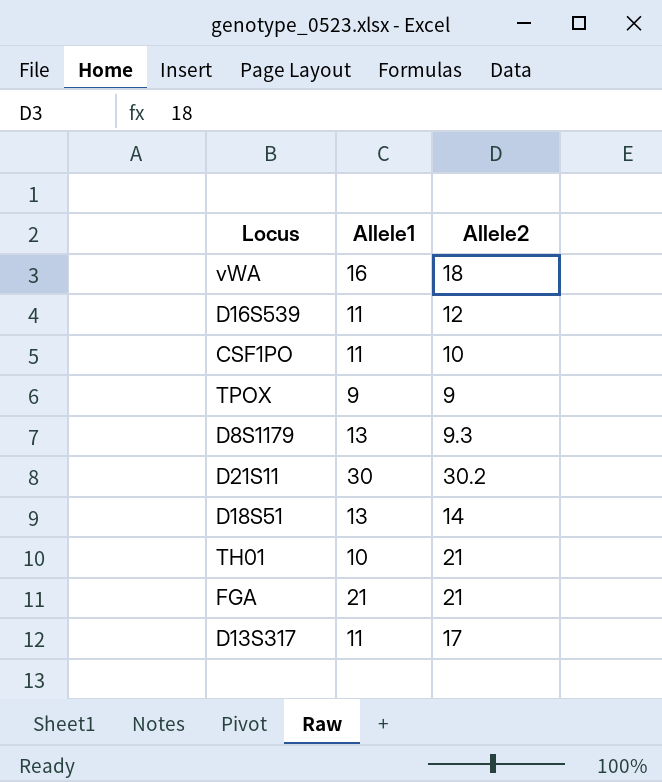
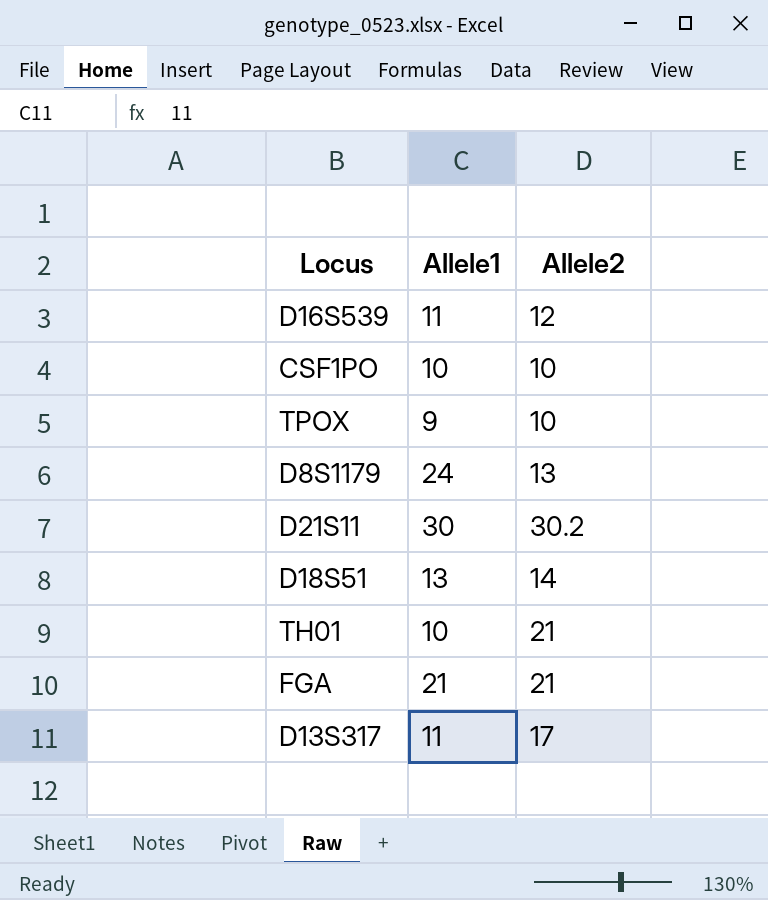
row vWA: 16 | 18 -> none
CSF1PO | Allele1: 11 -> 10
TPOX | Allele2: 9 -> 10
D8S1179 | Allele1: 13 -> 24
D8S1179 | Allele2: 9.3 -> 13

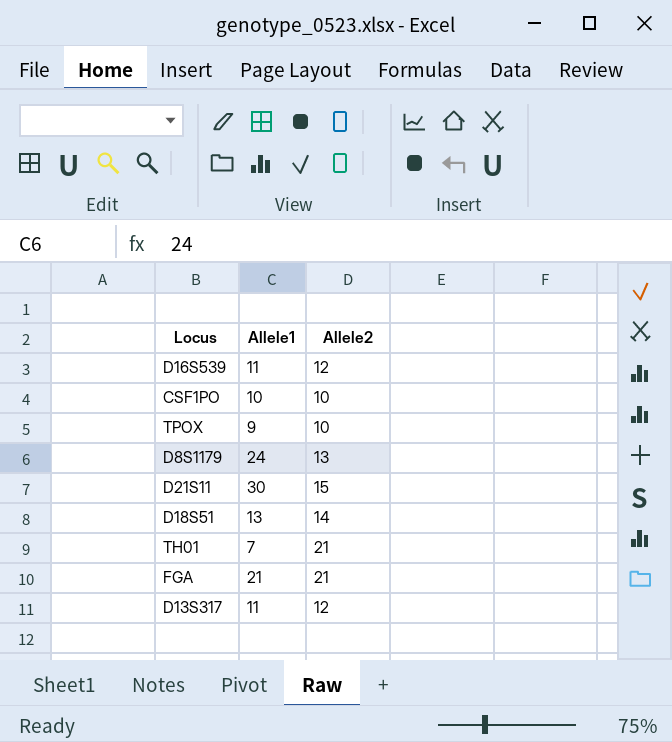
D21S11 | Allele2: 30.2 -> 15
TH01 | Allele1: 10 -> 7
D13S317 | Allele2: 17 -> 12

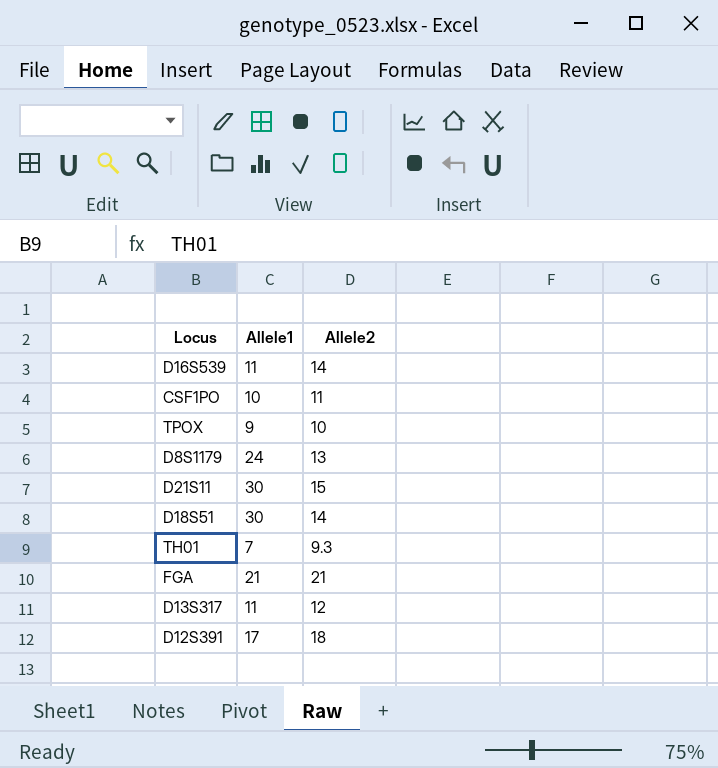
D16S539 | Allele2: 12 -> 14
CSF1PO | Allele2: 10 -> 11
D18S51 | Allele1: 13 -> 30
TH01 | Allele2: 21 -> 9.3
row D12S391: none -> 17 | 18

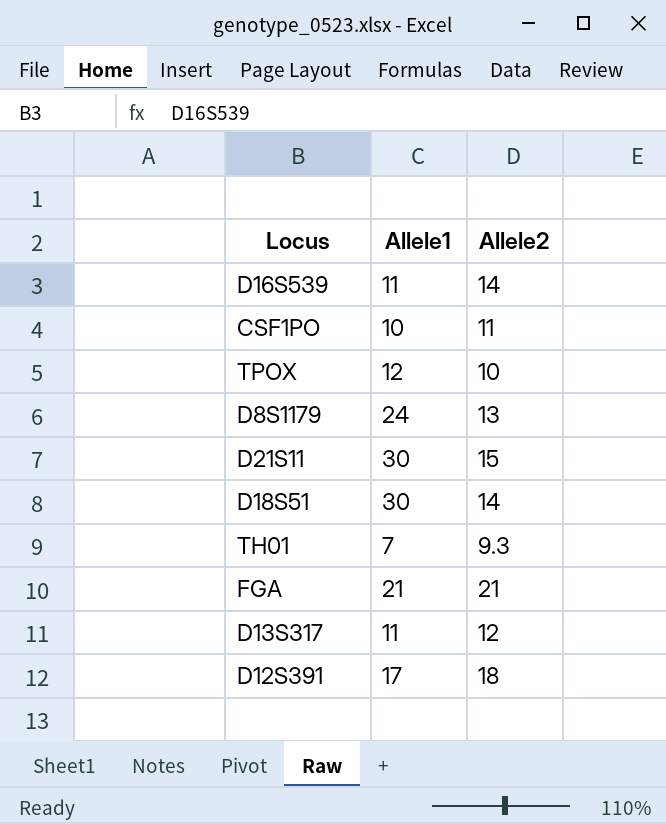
TPOX | Allele1: 9 -> 12

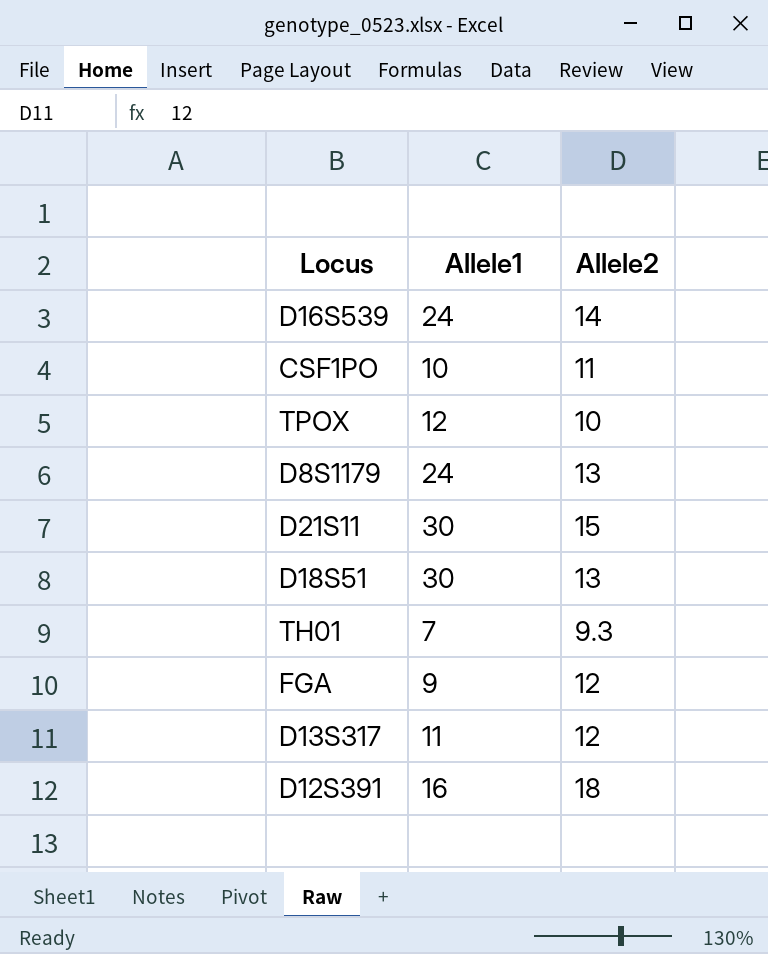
D16S539 | Allele1: 11 -> 24
D18S51 | Allele2: 14 -> 13
FGA | Allele1: 21 -> 9
FGA | Allele2: 21 -> 12
D12S391 | Allele1: 17 -> 16

